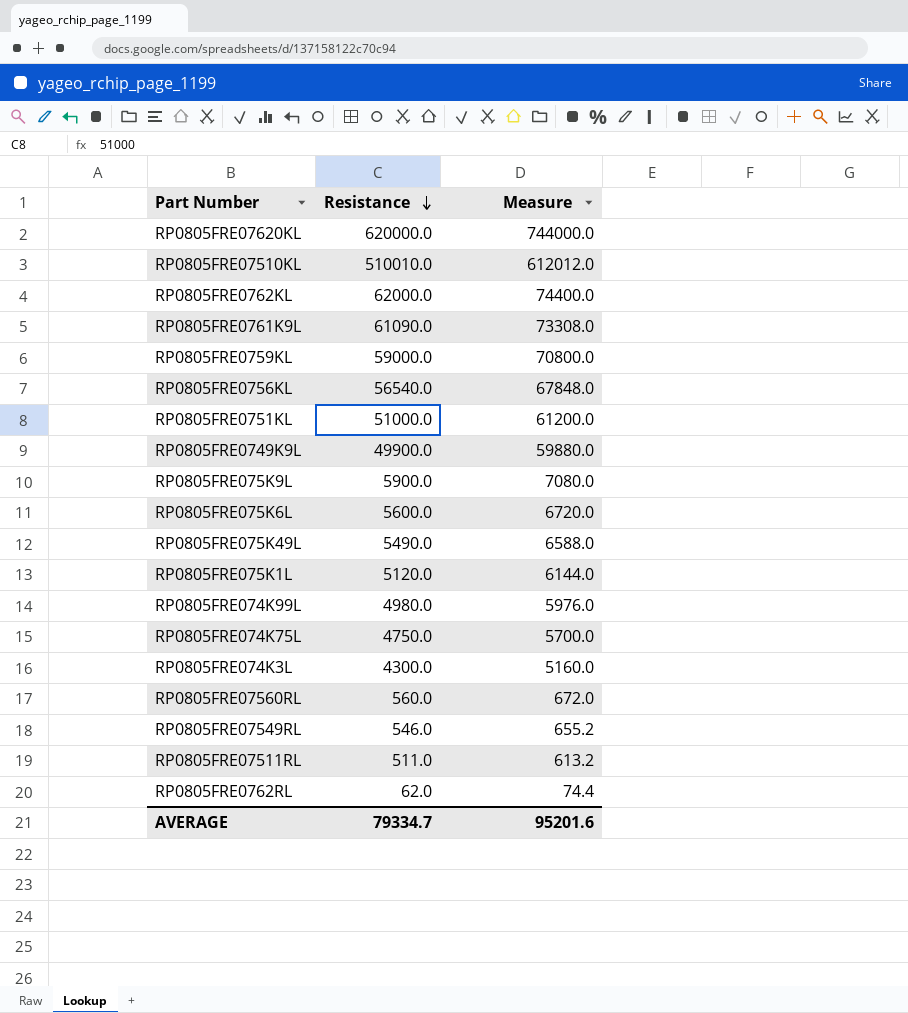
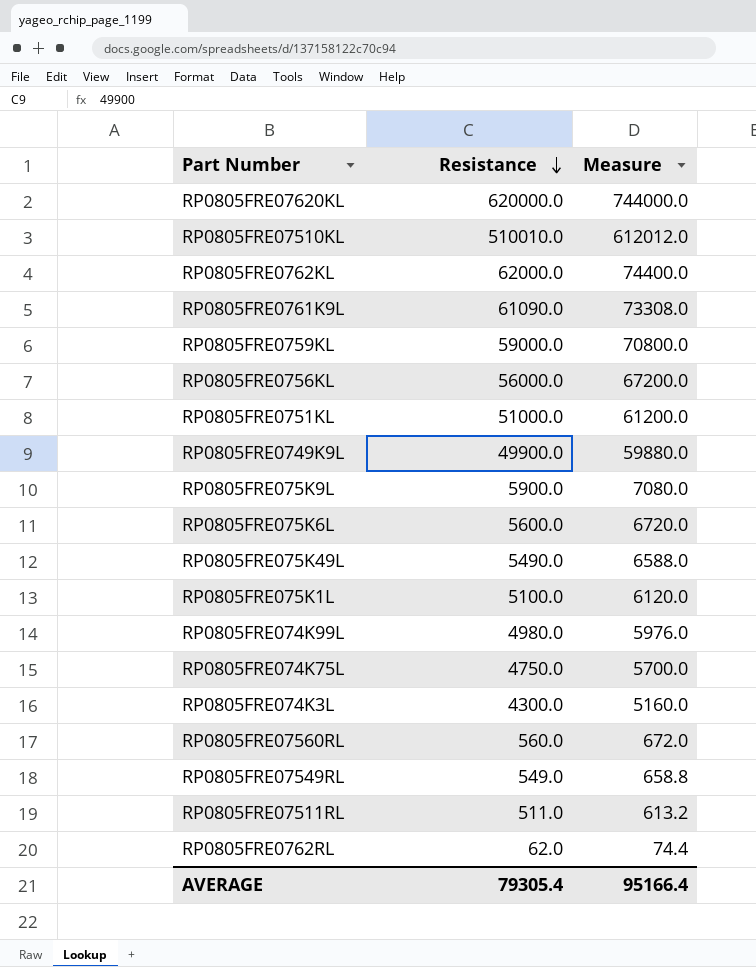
RP0805FRE0756KL | Resistance: 56540.0 -> 56000.0
RP0805FRE0756KL | Measure: 67848.0 -> 67200.0
RP0805FRE075K1L | Resistance: 5120.0 -> 5100.0
RP0805FRE075K1L | Measure: 6144.0 -> 6120.0
RP0805FRE07549RL | Resistance: 546.0 -> 549.0
RP0805FRE07549RL | Measure: 655.2 -> 658.8
AVERAGE | Resistance: 79334.7 -> 79305.4
AVERAGE | Measure: 95201.6 -> 95166.4

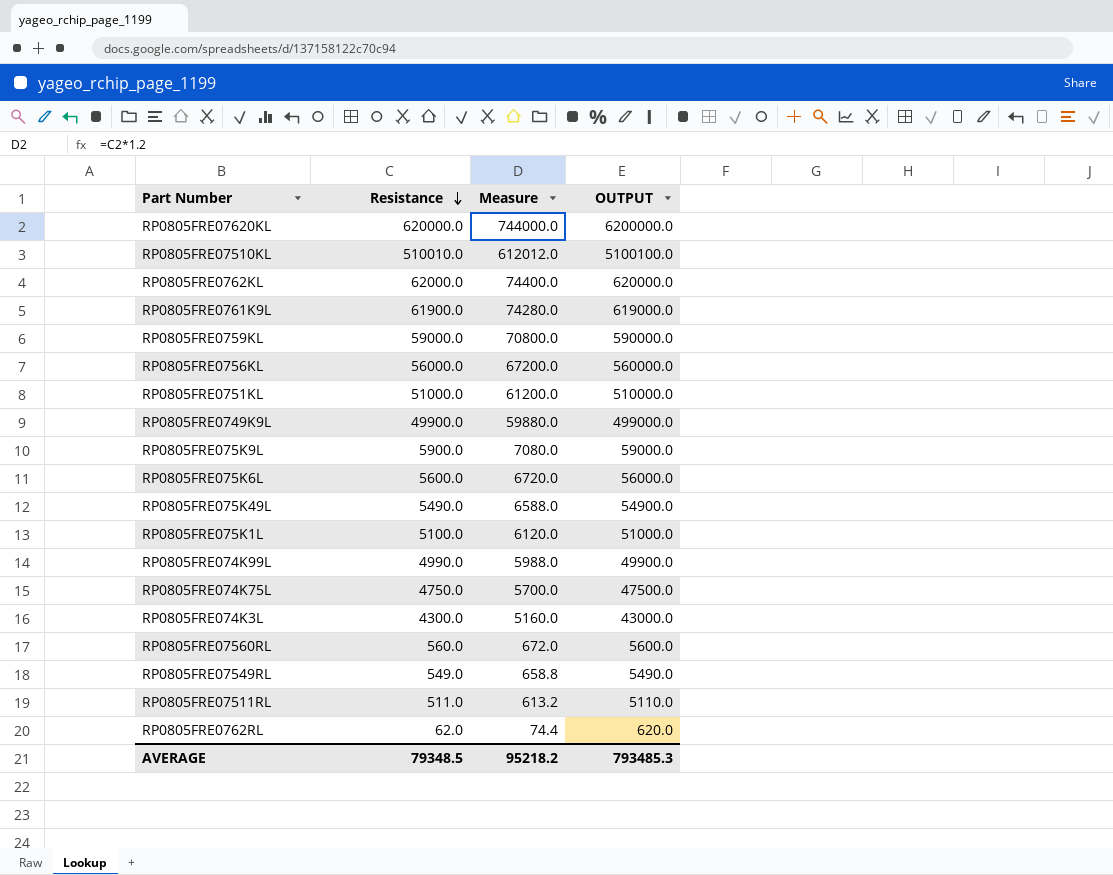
column OUTPUT | formula: none -> [Resistance] * 10
RP0805FRE0761K9L | Resistance: 61090.0 -> 61900.0
RP0805FRE0761K9L | Measure: 73308.0 -> 74280.0
RP0805FRE074K99L | Resistance: 4980.0 -> 4990.0
RP0805FRE074K99L | Measure: 5976.0 -> 5988.0
AVERAGE | Resistance: 79305.4 -> 79348.5
AVERAGE | Measure: 95166.4 -> 95218.2

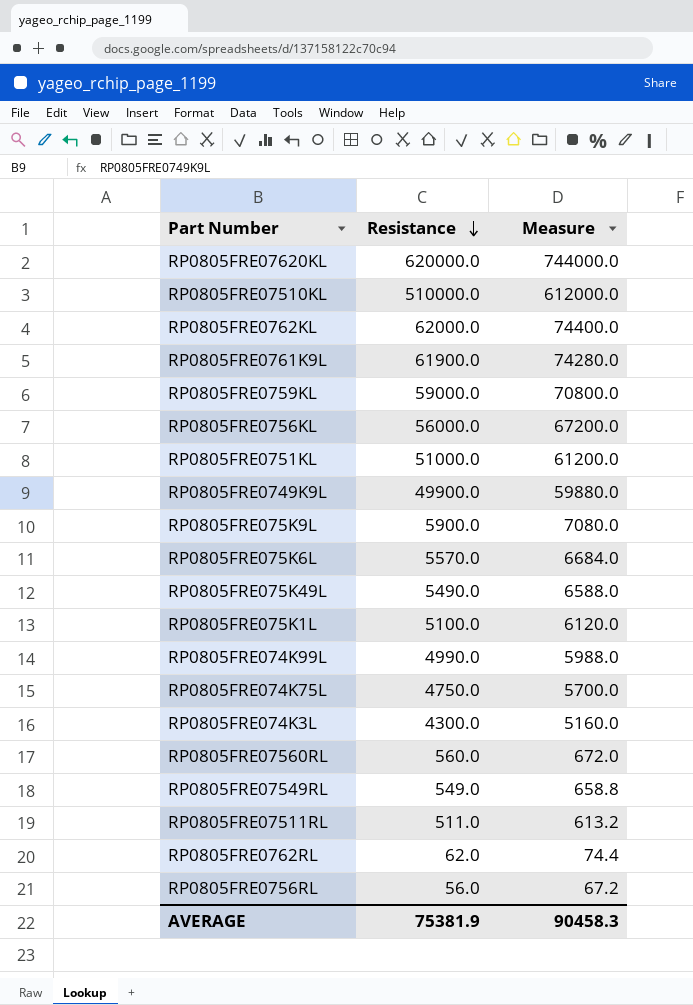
column OUTPUT | formula: [Resistance] * 10 -> none
RP0805FRE07510KL | Resistance: 510010.0 -> 510000.0
RP0805FRE07510KL | Measure: 612012.0 -> 612000.0
RP0805FRE075K6L | Resistance: 5600.0 -> 5570.0
RP0805FRE075K6L | Measure: 6720.0 -> 6684.0
row RP0805FRE0756RL: none -> 56.0 | 67.2
AVERAGE | Resistance: 79348.5 -> 75381.9
AVERAGE | Measure: 95218.2 -> 90458.3

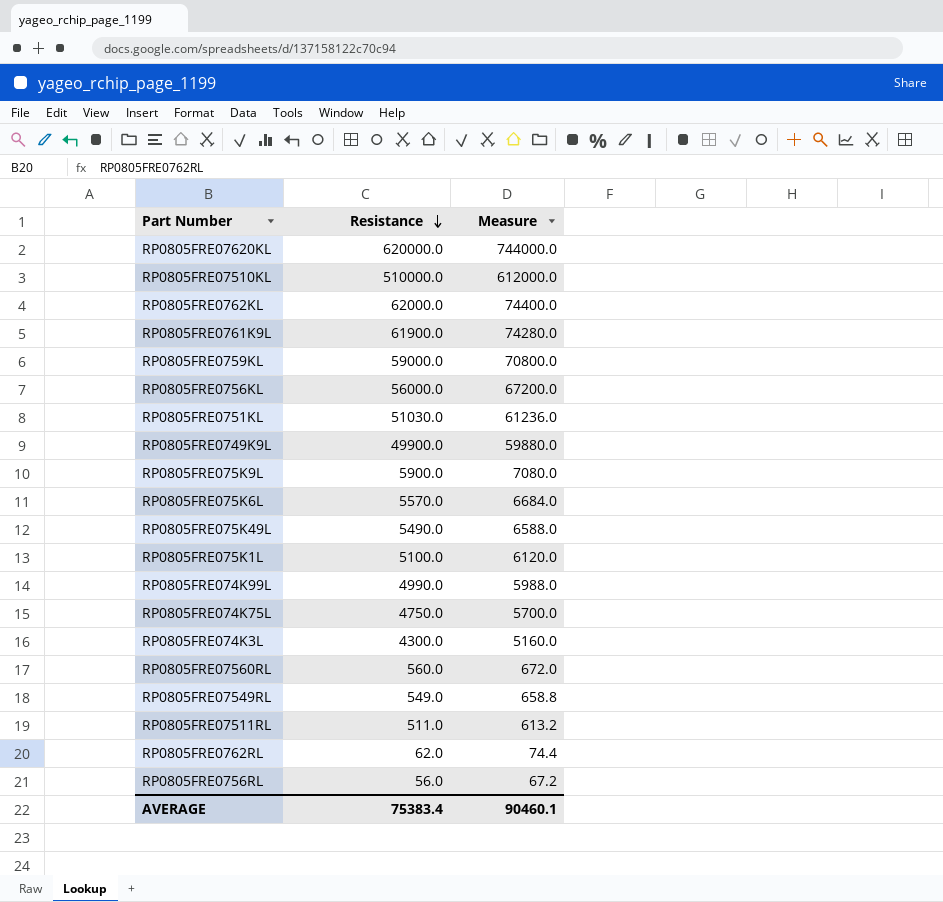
RP0805FRE0751KL | Resistance: 51000.0 -> 51030.0
RP0805FRE0751KL | Measure: 61200.0 -> 61236.0
AVERAGE | Resistance: 75381.9 -> 75383.4
AVERAGE | Measure: 90458.3 -> 90460.1

